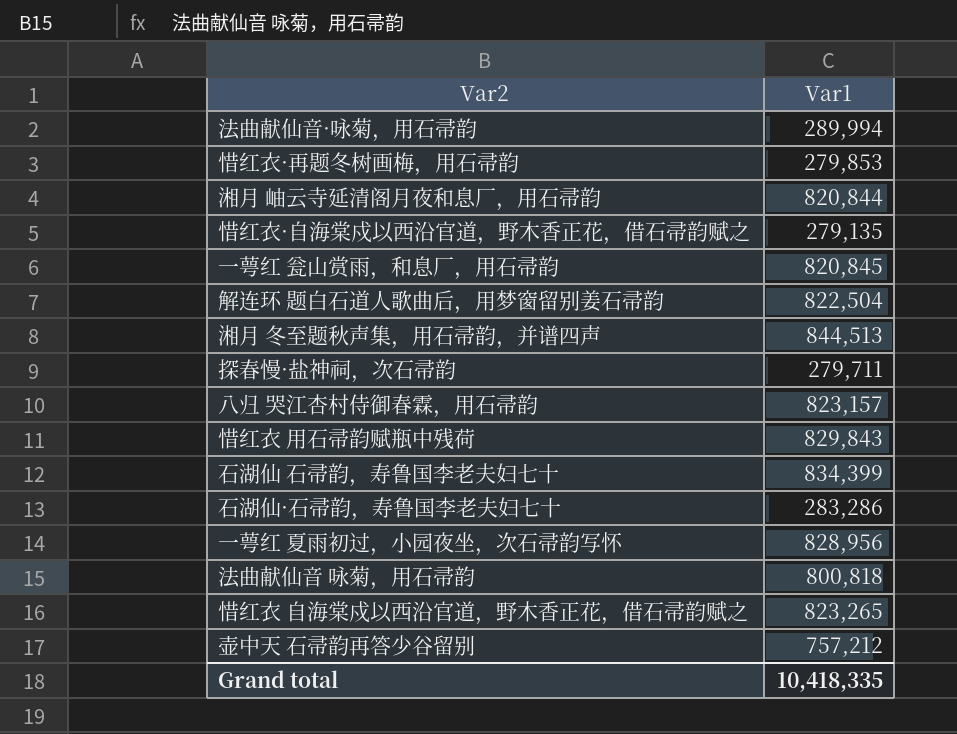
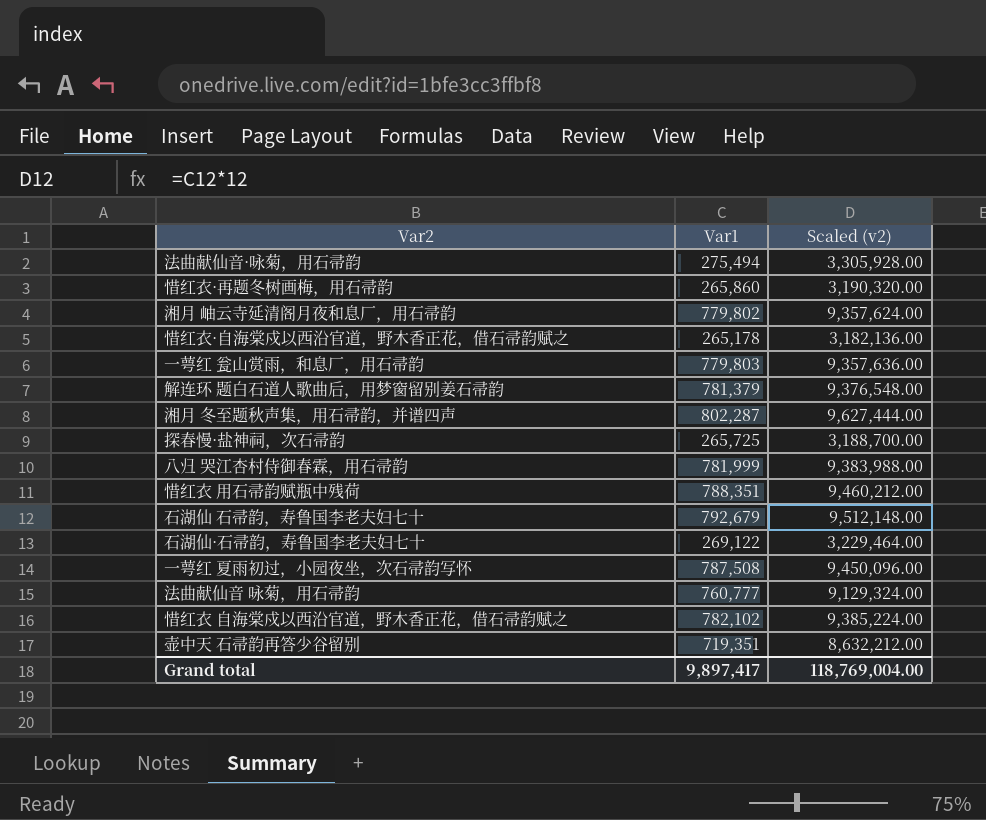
column Scaled (v2) | formula: none -> [Var1] * 12
法曲献仙音·咏菊，用石帚韵 | Var1: 289,994 -> 275,494
惜红衣·再题冬树画梅，用石帚韵 | Var1: 279,853 -> 265,860
湘月 岫云寺延清阁月夜和息厂，用石帚韵 | Var1: 820,844 -> 779,802
惜红衣·自海棠戍以西沿官道，野木香正花，借石帚韵赋之 | Var1: 279,135 -> 265,178
一萼红 瓮山赏雨，和息厂，用石帚韵 | Var1: 820,845 -> 779,803
解连环 题白石道人歌曲后，用梦窗留别姜石帚韵 | Var1: 822,504 -> 781,379
湘月 冬至题秋声集，用石帚韵，并谱四声 | Var1: 844,513 -> 802,287
探春慢·盐神祠，次石帚韵 | Var1: 279,711 -> 265,725
八归 哭江杏村侍御春霖，用石帚韵 | Var1: 823,157 -> 781,999
惜红衣 用石帚韵赋瓶中残荷 | Var1: 829,843 -> 788,351
石湖仙 石帚韵，寿鲁国李老夫妇七十 | Var1: 834,399 -> 792,679
石湖仙·石帚韵，寿鲁国李老夫妇七十 | Var1: 283,286 -> 269,122
一萼红 夏雨初过，小园夜坐，次石帚韵写怀 | Var1: 828,956 -> 787,508
法曲献仙音 咏菊，用石帚韵 | Var1: 800,818 -> 760,777
惜红衣 自海棠戍以西沿官道，野木香正花，借石帚韵赋之 | Var1: 823,265 -> 782,102
壶中天 石帚韵再答少谷留别 | Var1: 757,212 -> 719,351
Grand total | Var1: 10,418,335 -> 9,897,417

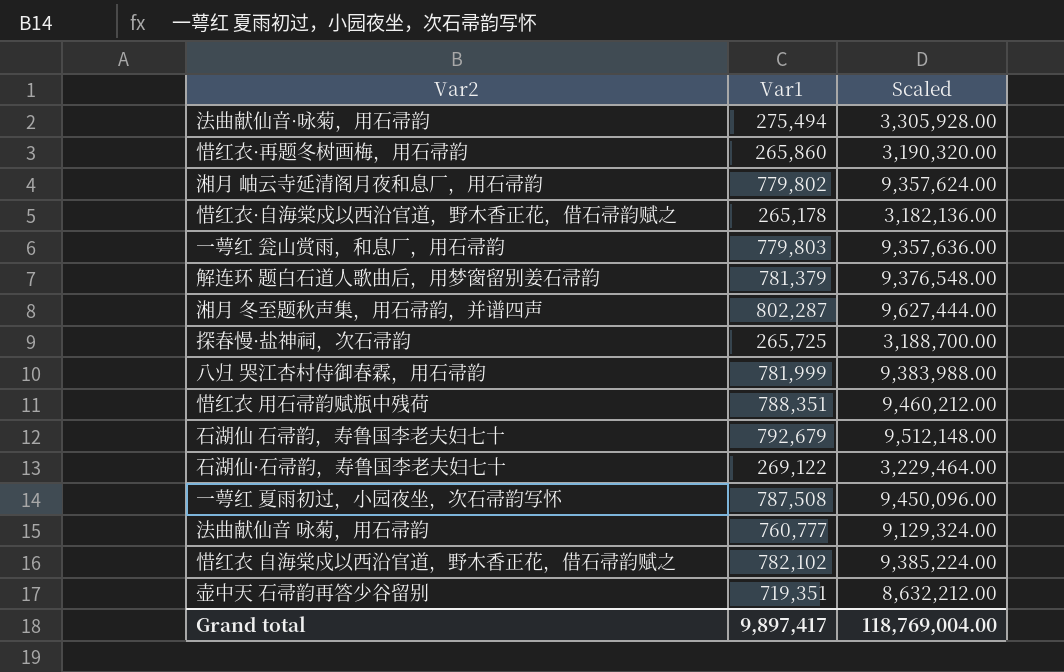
column name: Scaled (v2) -> Scaled

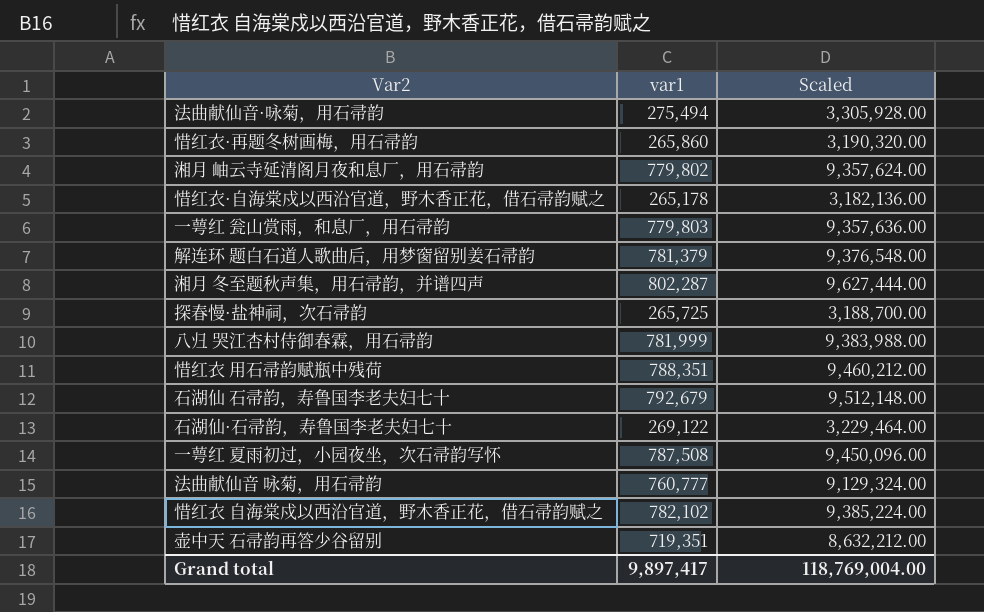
column name: Var1 -> var1

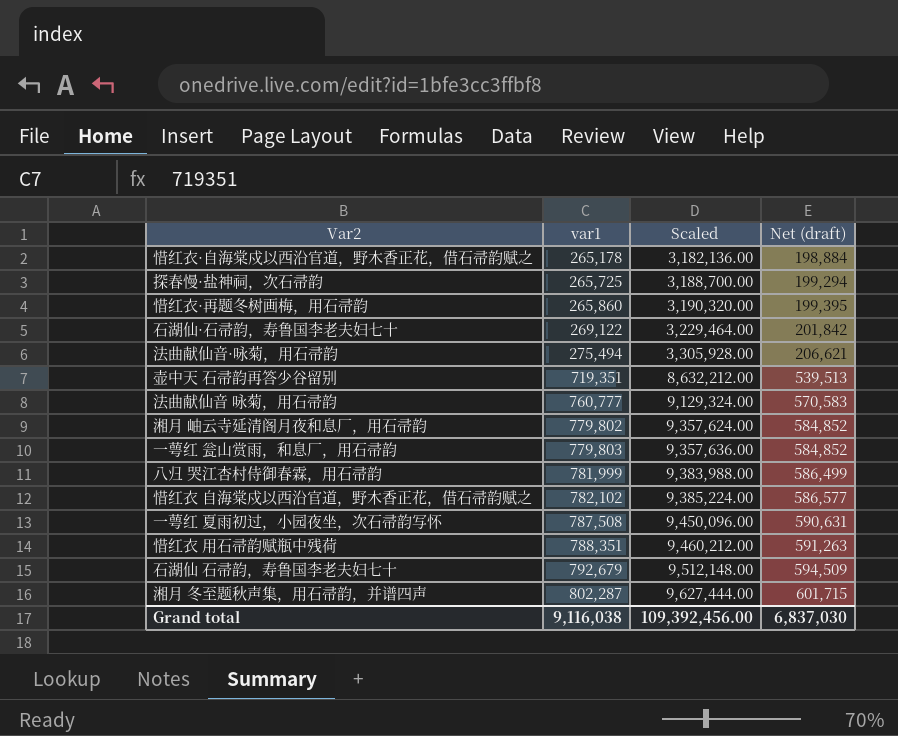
row order: none -> var1 ascending
column Net (draft) | formula: none -> [var1] * 0.75
row 解连环 题白石道人歌曲后，用梦窗留别姜石帚韵: 781,379 | 9,376,548.00 -> none
Grand total | var1: 9,897,417 -> 9,116,038
Grand total | Scaled: 118,769,004.00 -> 109,392,456.00

